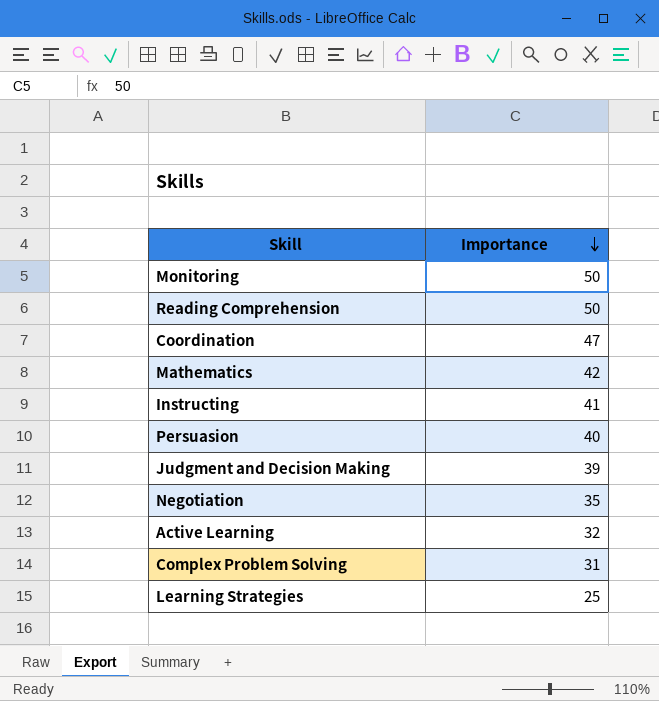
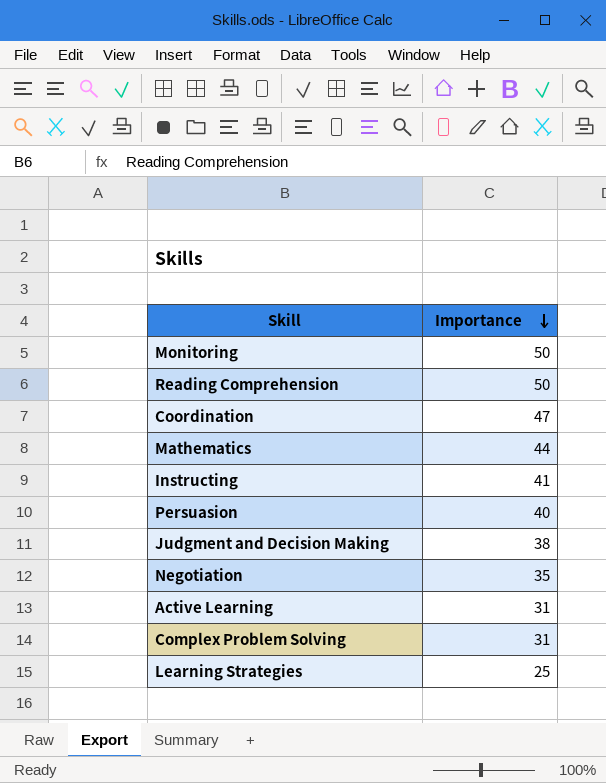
Mathematics | Importance: 42 -> 44
Judgment and Decision Making | Importance: 39 -> 38
Active Learning | Importance: 32 -> 31

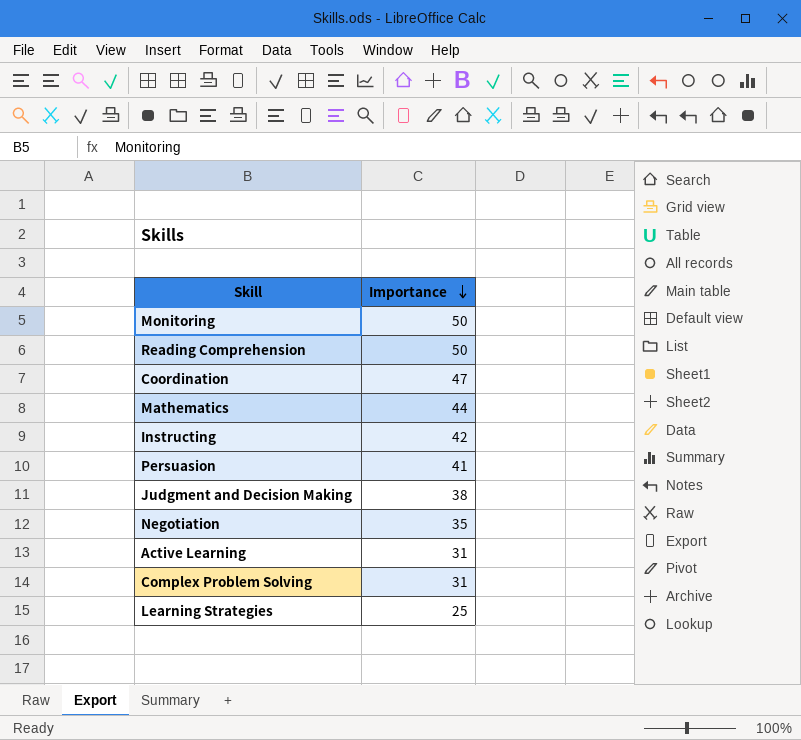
Instructing | Importance: 41 -> 42
Persuasion | Importance: 40 -> 41

